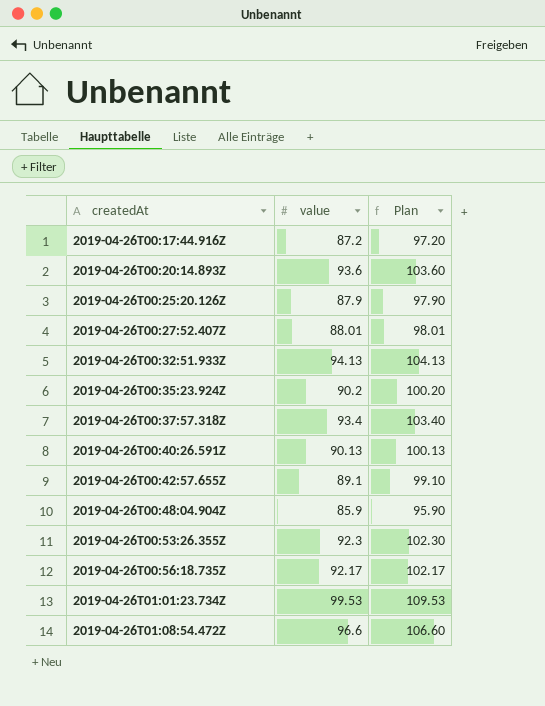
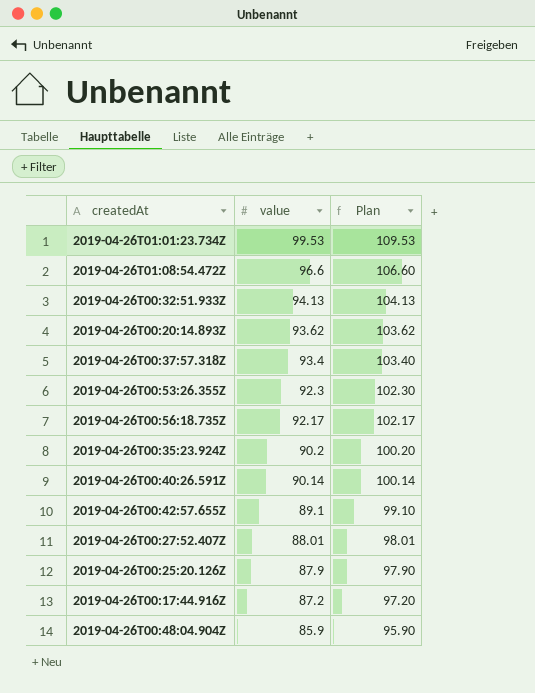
row order: createdAt ascending -> value descending
2019-04-26T00:20:14.893Z | value: 93.6 -> 93.62
2019-04-26T00:20:14.893Z | Plan: 103.60 -> 103.62
2019-04-26T00:40:26.591Z | value: 90.13 -> 90.14
2019-04-26T00:40:26.591Z | Plan: 100.13 -> 100.14

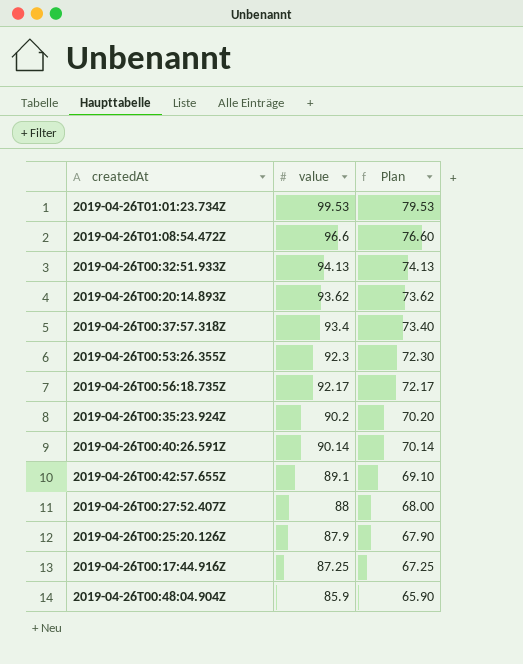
column Plan | formula: [value] + 10 -> [value] - 20
2019-04-26T00:27:52.407Z | value: 88.01 -> 88
2019-04-26T00:17:44.916Z | value: 87.2 -> 87.25

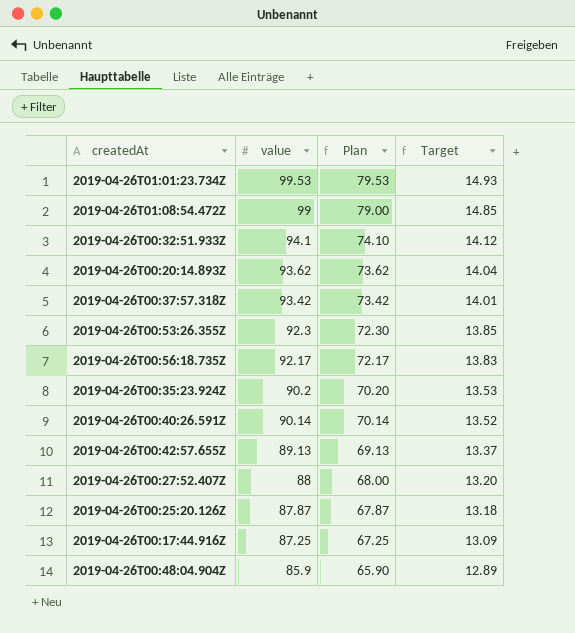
column Target | formula: none -> [value] * 0.15
2019-04-26T01:08:54.472Z | value: 96.6 -> 99
2019-04-26T01:08:54.472Z | Plan: 76.60 -> 79.00
2019-04-26T00:32:51.933Z | value: 94.13 -> 94.1
2019-04-26T00:32:51.933Z | Plan: 74.13 -> 74.10
2019-04-26T00:37:57.318Z | value: 93.4 -> 93.42
2019-04-26T00:37:57.318Z | Plan: 73.40 -> 73.42
2019-04-26T00:42:57.655Z | value: 89.1 -> 89.13
2019-04-26T00:42:57.655Z | Plan: 69.10 -> 69.13
2019-04-26T00:25:20.126Z | value: 87.9 -> 87.87
2019-04-26T00:25:20.126Z | Plan: 67.90 -> 67.87

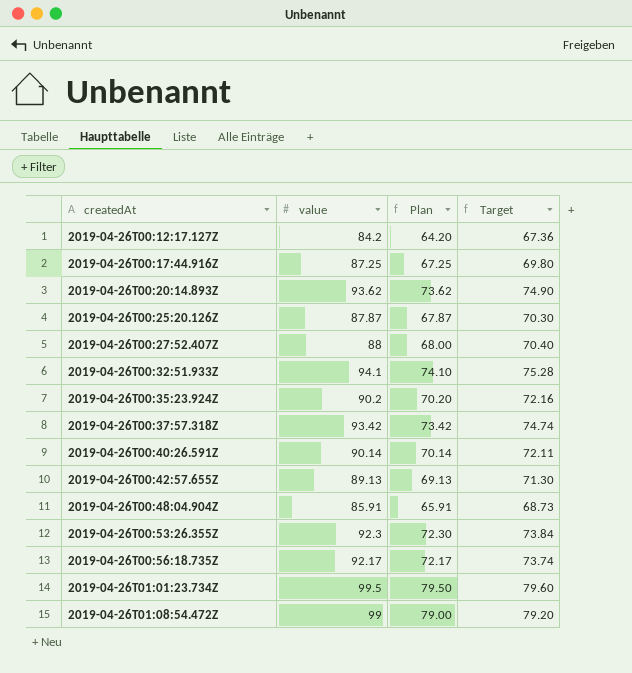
row order: value descending -> createdAt ascending
column Target | formula: [value] * 0.15 -> [value] * 0.8
row 2019-04-26T00:12:17.127Z: none -> 84.2 | 64.20 | 67.36
2019-04-26T00:48:04.904Z | value: 85.9 -> 85.91
2019-04-26T00:48:04.904Z | Plan: 65.90 -> 65.91
2019-04-26T01:01:23.734Z | value: 99.53 -> 99.5
2019-04-26T01:01:23.734Z | Plan: 79.53 -> 79.50

